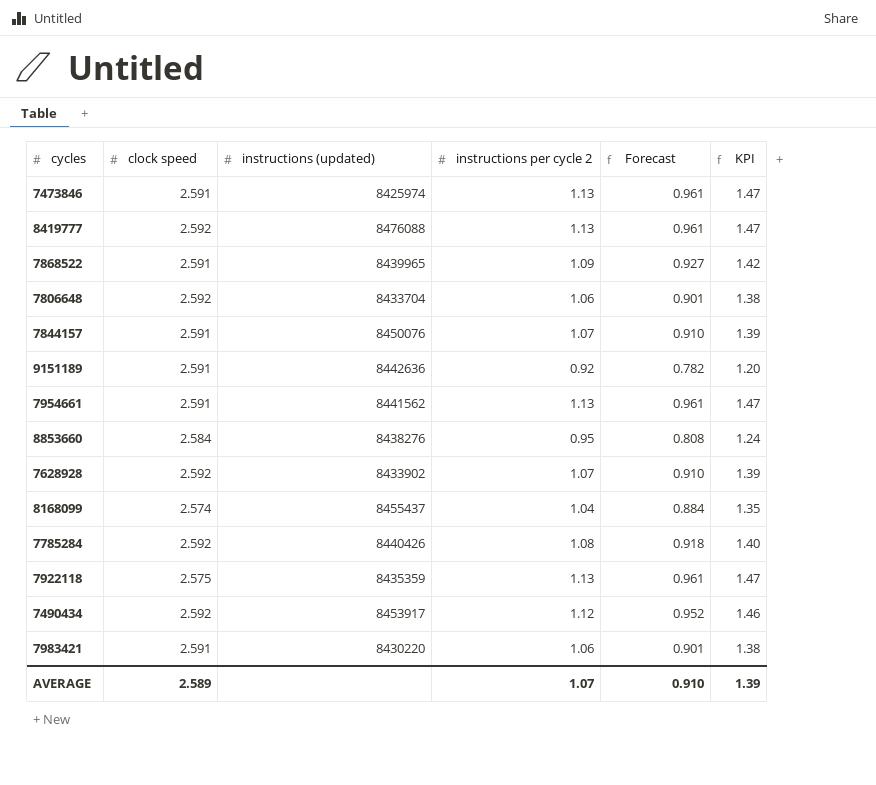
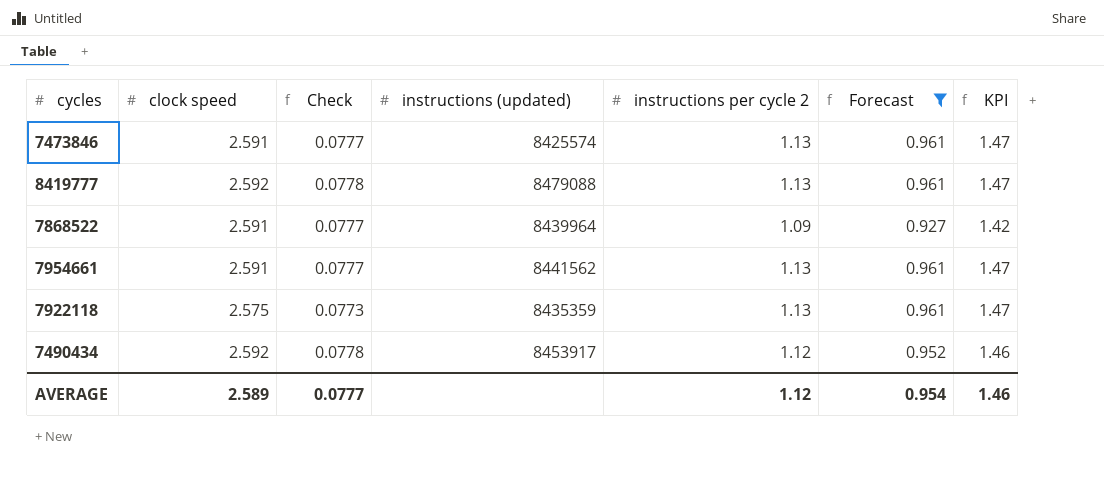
filter: none -> Forecast >= 0.927
column Check | formula: none -> [clock speed] * 0.03
7473846 | instructions (updated): 8425974 -> 8425574
8419777 | instructions (updated): 8476088 -> 8479088
7868522 | instructions (updated): 8439965 -> 8439964
AVERAGE | instructions per cycle 2: 1.07 -> 1.12
AVERAGE | Forecast: 0.910 -> 0.954
AVERAGE | KPI: 1.39 -> 1.46

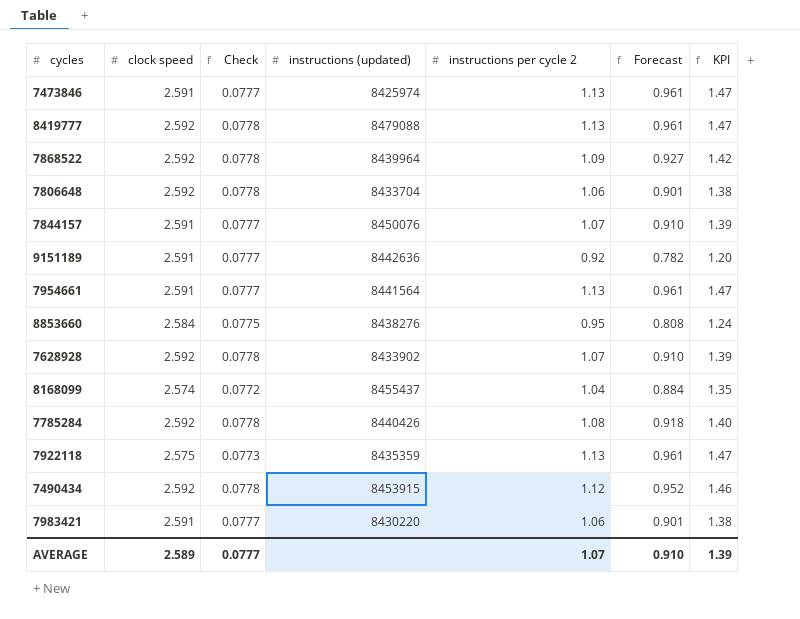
filter: Forecast >= 0.927 -> none
7473846 | instructions (updated): 8425574 -> 8425974
7868522 | clock speed: 2.591 -> 2.592
7868522 | Check: 0.0777 -> 0.0778
7954661 | instructions (updated): 8441562 -> 8441564
7490434 | instructions (updated): 8453917 -> 8453915
AVERAGE | instructions per cycle 2: 1.12 -> 1.07
AVERAGE | Forecast: 0.954 -> 0.910
AVERAGE | KPI: 1.46 -> 1.39

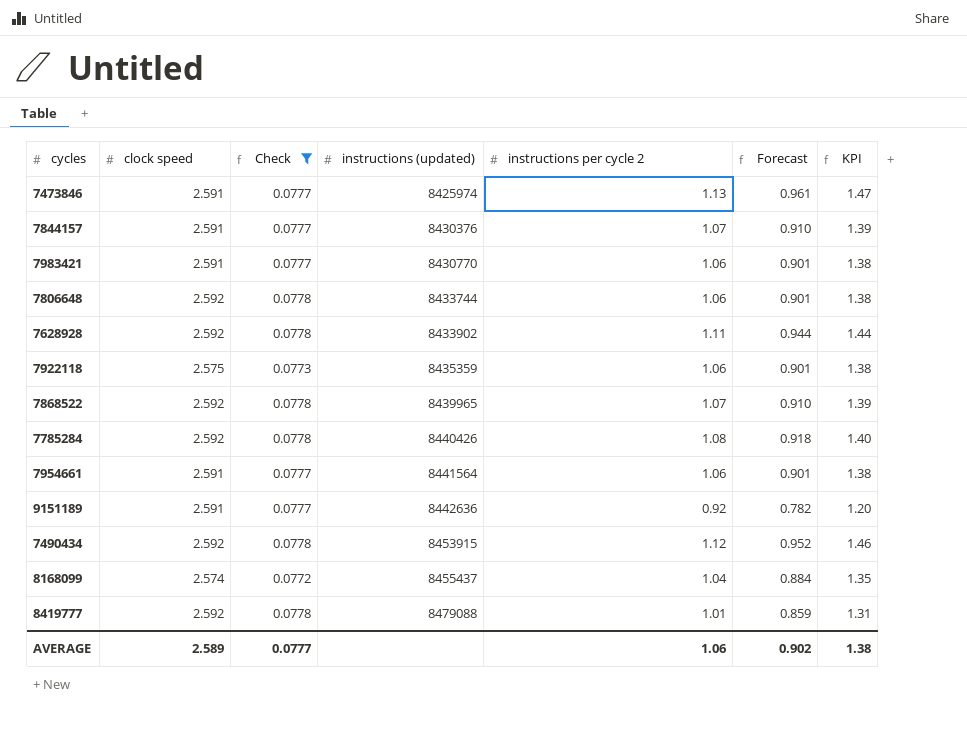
filter: none -> Check != 0.0775
row order: none -> instructions (updated) ascending
7844157 | instructions (updated): 8450076 -> 8430376
7983421 | instructions (updated): 8430220 -> 8430770
7806648 | instructions (updated): 8433704 -> 8433744
7628928 | instructions per cycle 2: 1.07 -> 1.11
7628928 | Forecast: 0.910 -> 0.944
7628928 | KPI: 1.39 -> 1.44
7922118 | instructions per cycle 2: 1.13 -> 1.06
7922118 | Forecast: 0.961 -> 0.901
7922118 | KPI: 1.47 -> 1.38
7868522 | instructions (updated): 8439964 -> 8439965
7868522 | instructions per cycle 2: 1.09 -> 1.07
7868522 | Forecast: 0.927 -> 0.910
7868522 | KPI: 1.42 -> 1.39
7954661 | instructions per cycle 2: 1.13 -> 1.06
7954661 | Forecast: 0.961 -> 0.901
7954661 | KPI: 1.47 -> 1.38
8419777 | instructions per cycle 2: 1.13 -> 1.01
8419777 | Forecast: 0.961 -> 0.859
8419777 | KPI: 1.47 -> 1.31
AVERAGE | instructions per cycle 2: 1.07 -> 1.06
AVERAGE | Forecast: 0.910 -> 0.902
AVERAGE | KPI: 1.39 -> 1.38

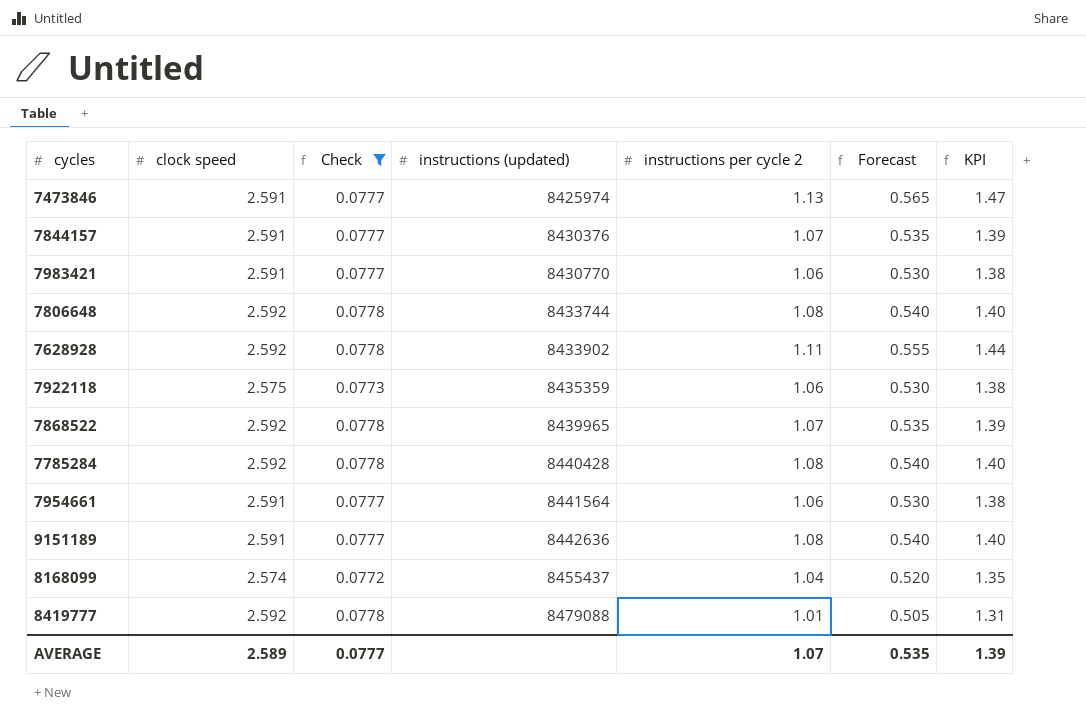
column Forecast | formula: [instructions per cycle 2] * 0.85 -> [instructions per cycle 2] * 0.5
row 7490434: 2.592 | 0.0778 | 8453915 | 1.12 | 0.952 | 1.46 -> none
7806648 | instructions per cycle 2: 1.06 -> 1.08
7806648 | KPI: 1.38 -> 1.40
7785284 | instructions (updated): 8440426 -> 8440428
9151189 | instructions per cycle 2: 0.92 -> 1.08
9151189 | KPI: 1.20 -> 1.40
AVERAGE | instructions per cycle 2: 1.06 -> 1.07
AVERAGE | Forecast: 0.902 -> 0.535
AVERAGE | KPI: 1.38 -> 1.39

